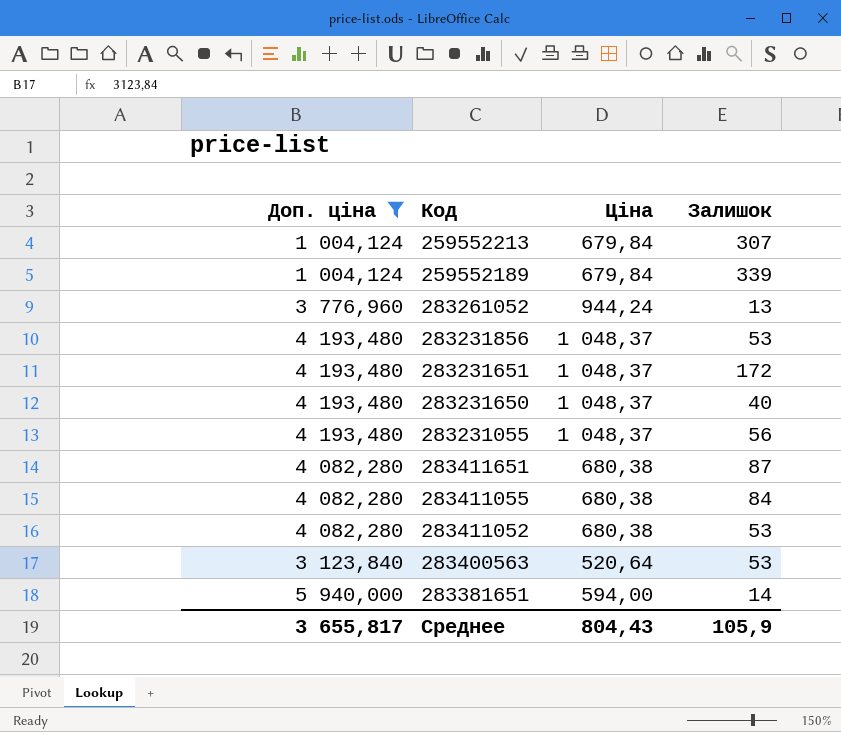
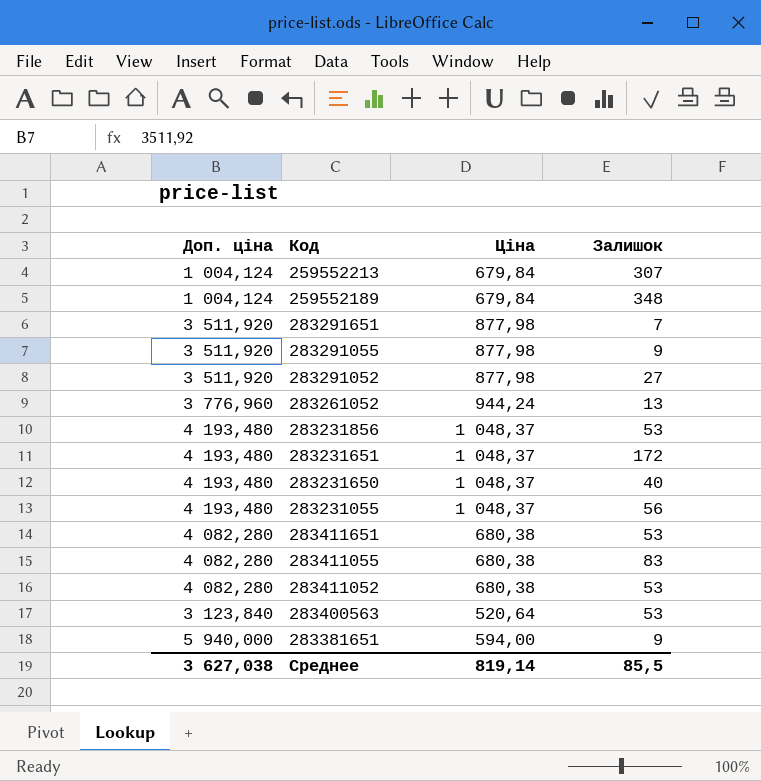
filter: Доп. ціна != 3 511,920 -> none
259552189 | Залишок: 339 -> 348
283411651 | Залишок: 87 -> 53
283411055 | Залишок: 84 -> 83
283381651 | Залишок: 14 -> 9
Среднее | Доп. ціна: 3 655,817 -> 3 627,038
Среднее | Ціна: 804,43 -> 819,14
Среднее | Залишок: 105,9 -> 85,5

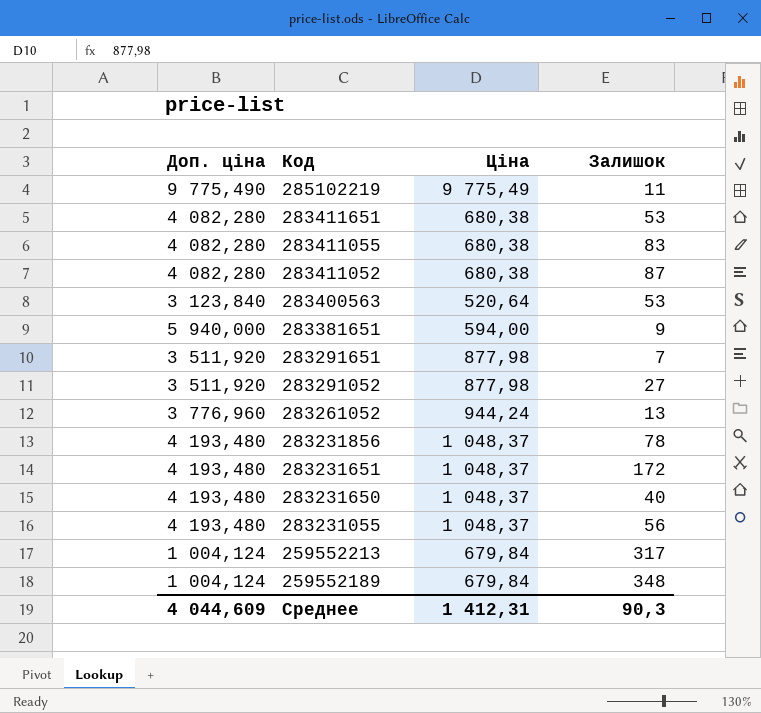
row order: none -> Код descending
row 283291055: 3 511,920 | 877,98 | 9 -> none
row 285102219: none -> 9 775,490 | 9 775,49 | 11
283411052 | Залишок: 53 -> 87
283231856 | Залишок: 53 -> 78
259552213 | Залишок: 307 -> 317
Среднее | Доп. ціна: 3 627,038 -> 4 044,609
Среднее | Ціна: 819,14 -> 1 412,31
Среднее | Залишок: 85,5 -> 90,3

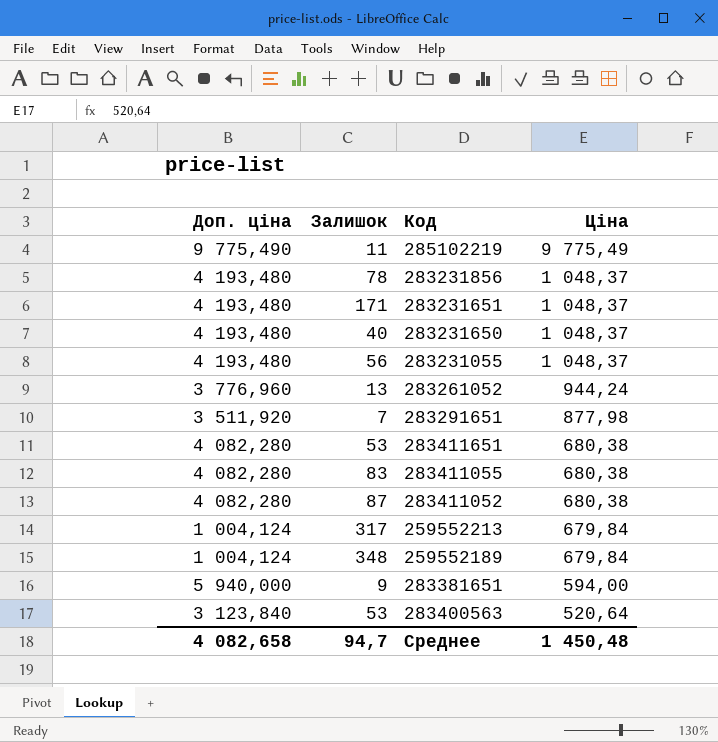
row order: Код descending -> Ціна descending
column Залишок | position: 4 -> 2
row 283291052: 3 511,920 | 877,98 | 27 -> none
283231651 | Залишок: 172 -> 171
Среднее | Доп. ціна: 4 044,609 -> 4 082,658
Среднее | Залишок: 90,3 -> 94,7
Среднее | Ціна: 1 412,31 -> 1 450,48

